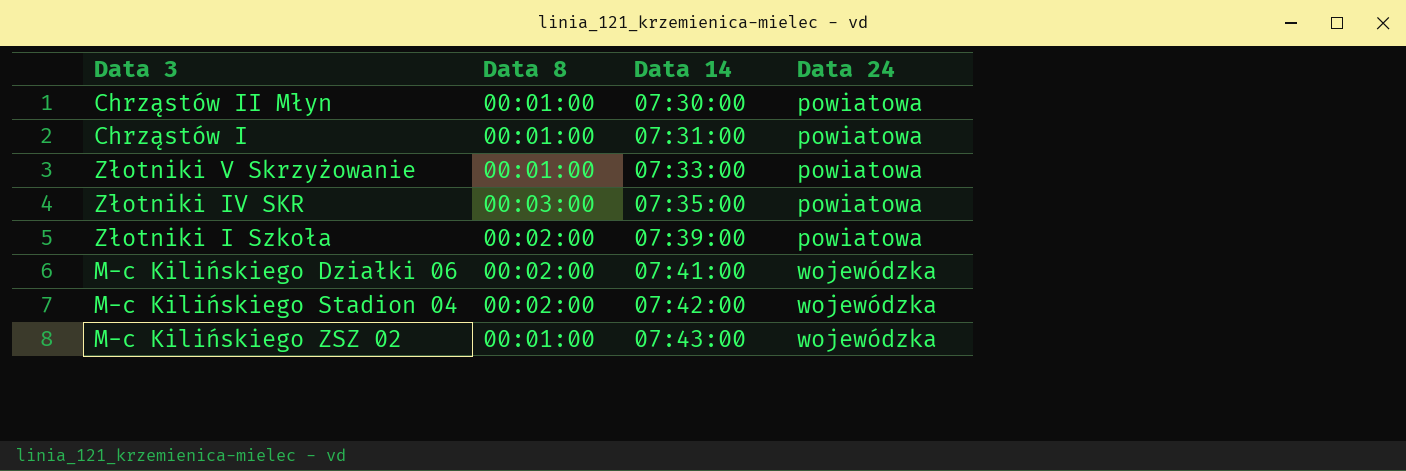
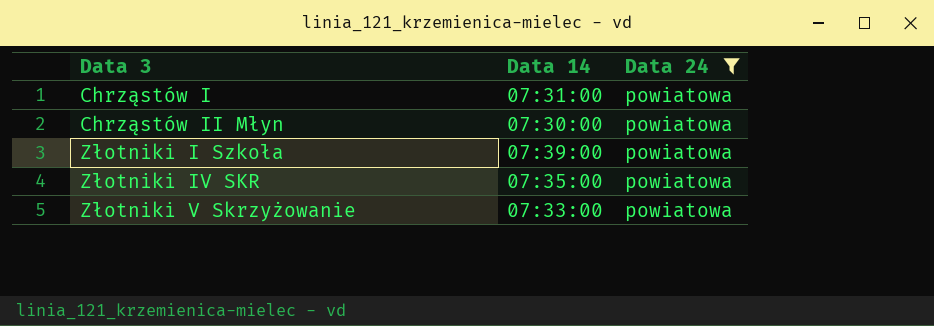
filter: none -> Data 24 = powiatowa
row order: Data 14 ascending -> Data 3 ascending
column Data 8 | position: 2 -> none

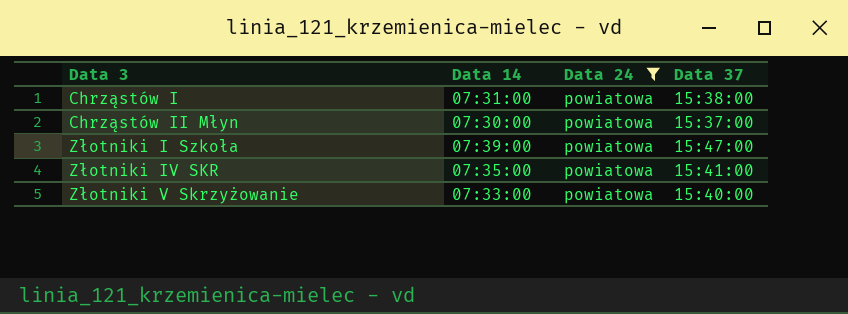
column Data 37 | position: none -> 4

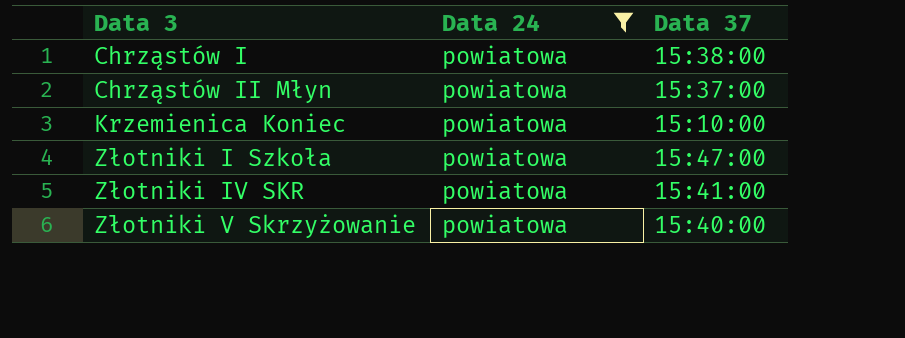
column Data 14 | position: 2 -> none
row Krzemienica Koniec: none -> powiatowa | 15:10:00

